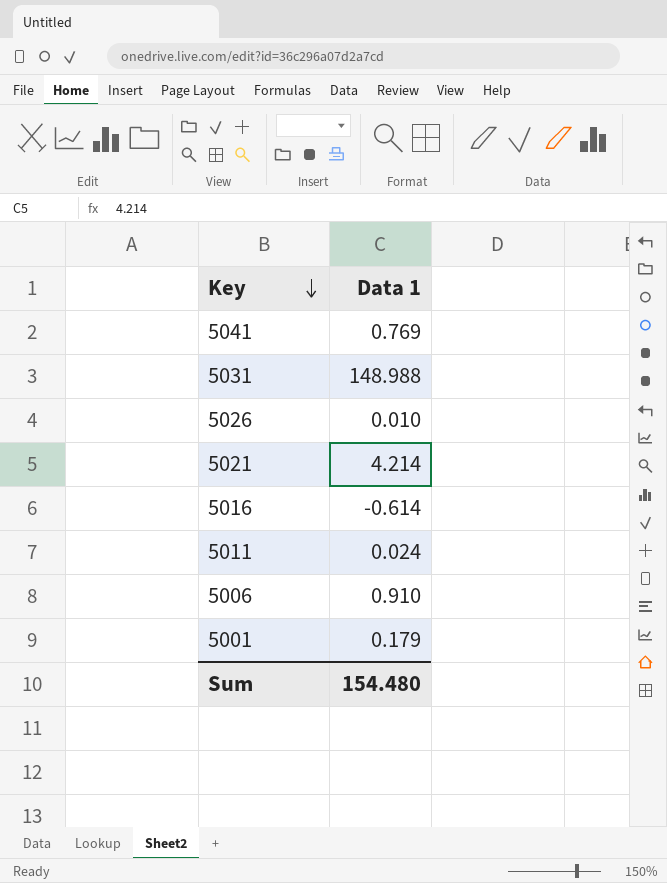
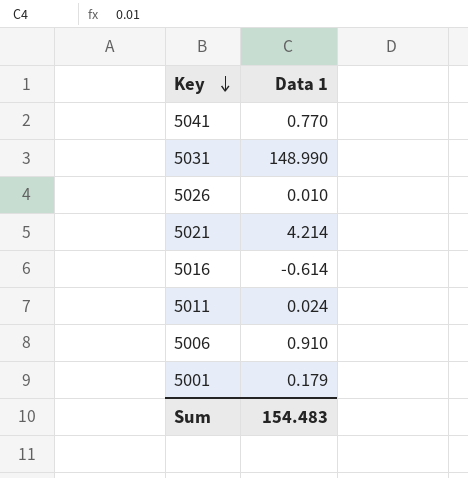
5041 | Data 1: 0.769 -> 0.770
5031 | Data 1: 148.988 -> 148.990
Sum | Data 1: 154.480 -> 154.483

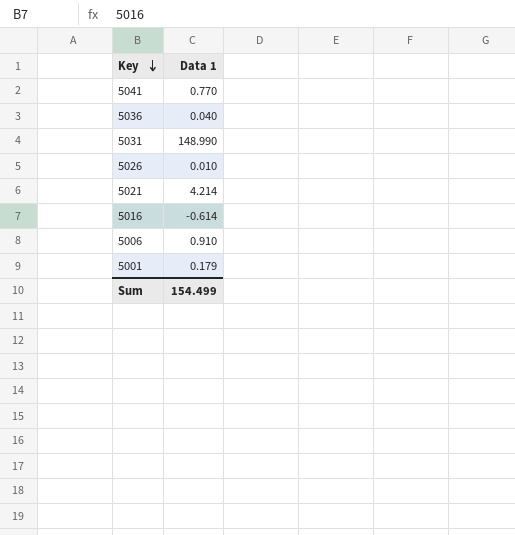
row 5011: 0.024 -> none
row 5036: none -> 0.040
Sum | Data 1: 154.483 -> 154.499

